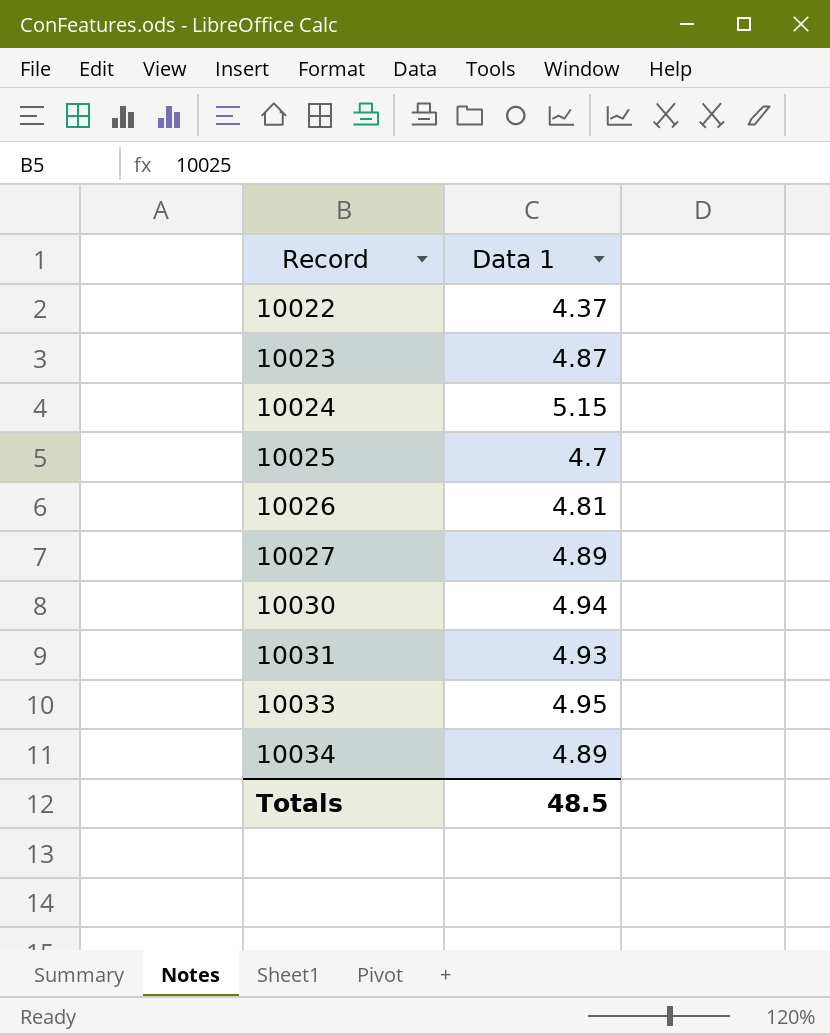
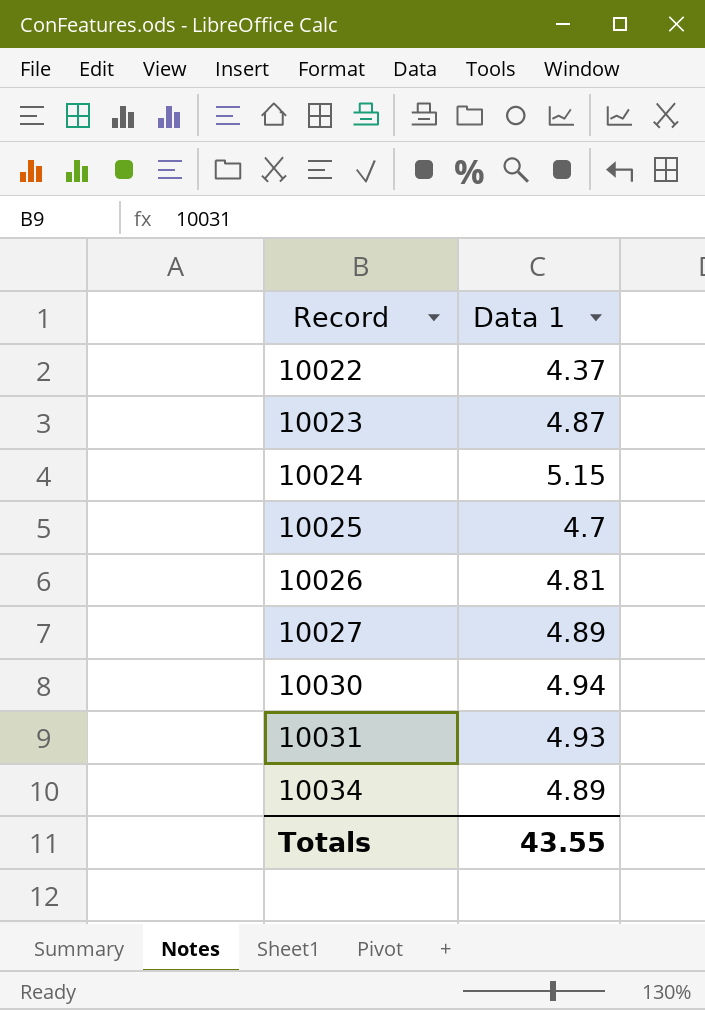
row 10033: 4.95 -> none
Totals | Data 1: 48.5 -> 43.55

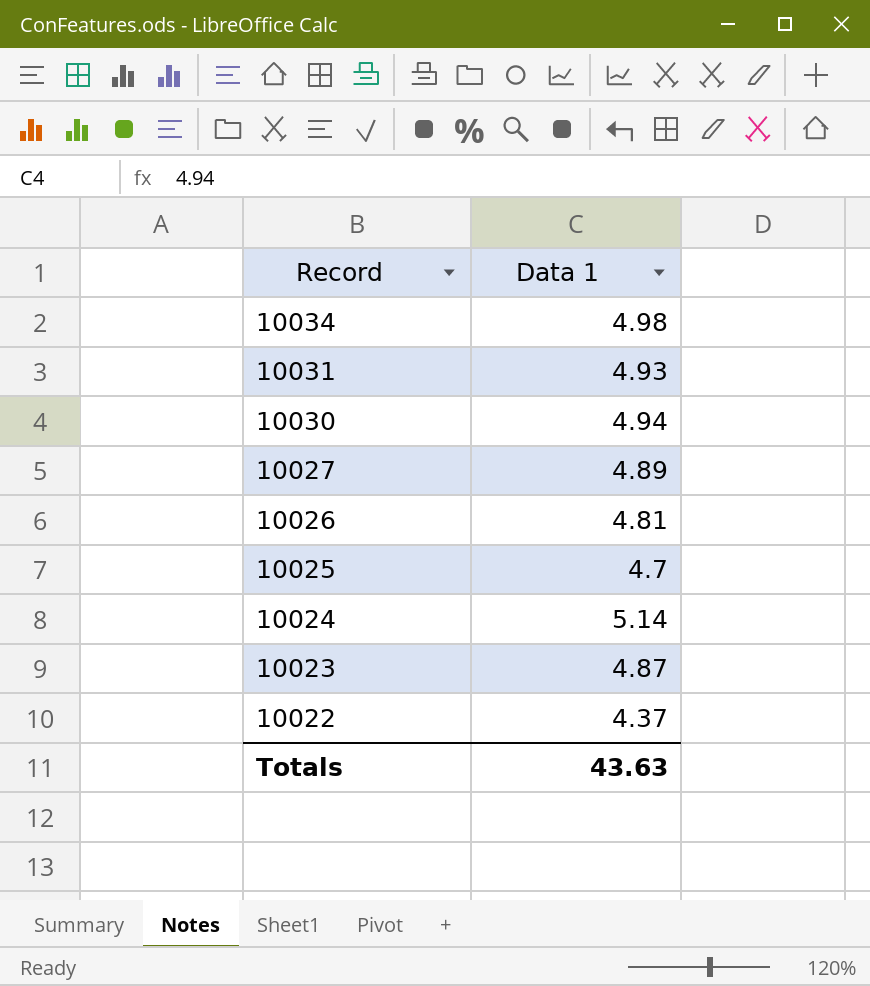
row order: Record ascending -> Record descending
10034 | Data 1: 4.89 -> 4.98
10024 | Data 1: 5.15 -> 5.14
Totals | Data 1: 43.55 -> 43.63

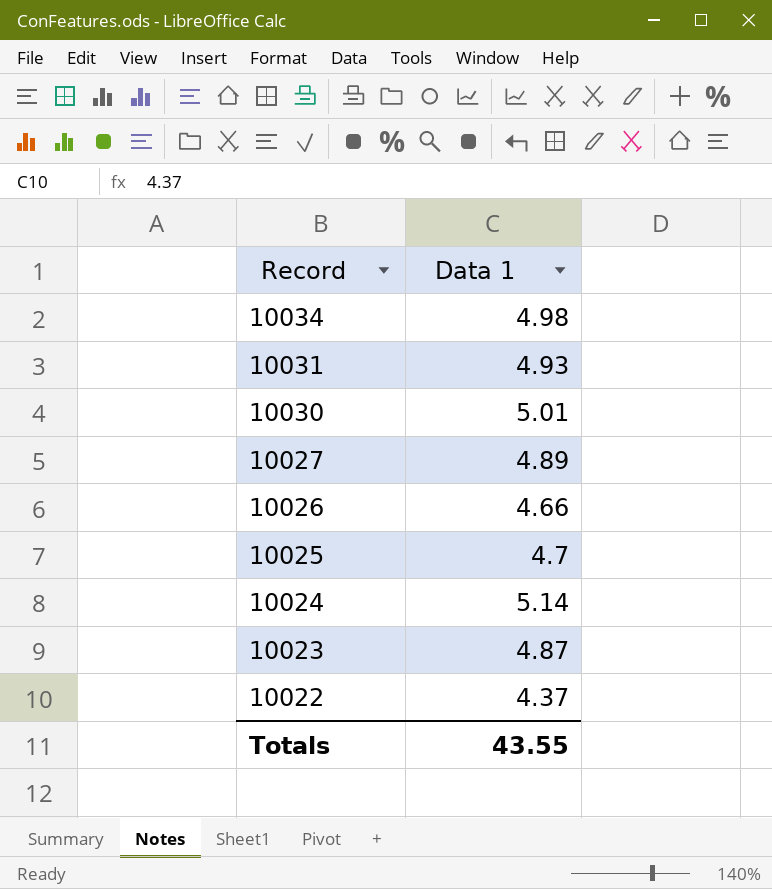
10030 | Data 1: 4.94 -> 5.01
10026 | Data 1: 4.81 -> 4.66
Totals | Data 1: 43.63 -> 43.55

